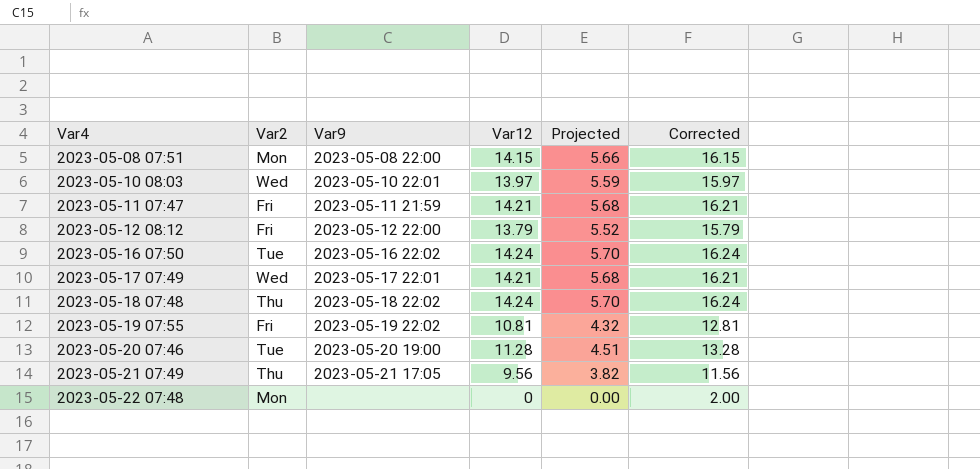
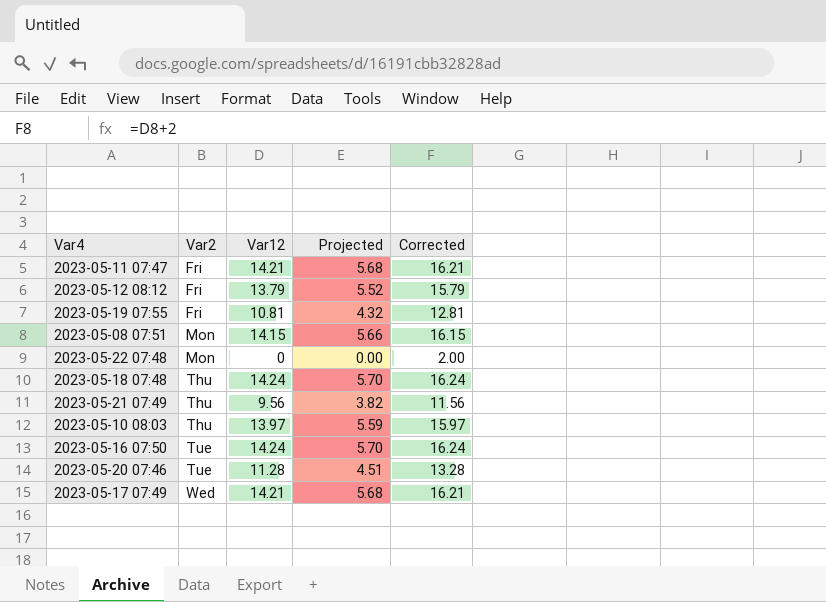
row order: Var4 ascending -> Var2 ascending
column Var9 | position: 3 -> none
2023-05-10 08:03 | Var2: Wed -> Thu

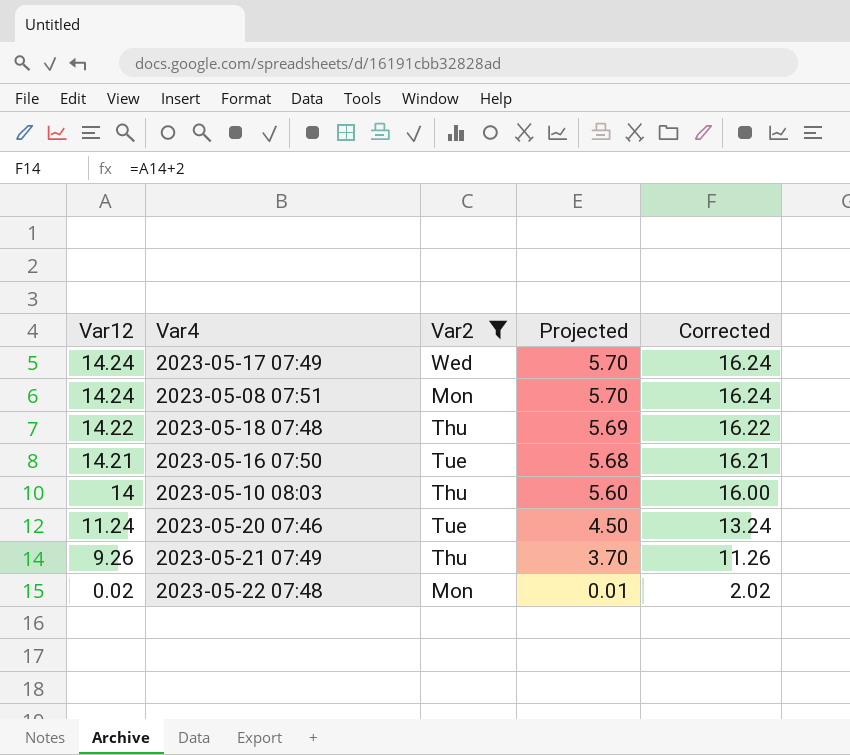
filter: none -> Var2 != Fri
row order: Var2 ascending -> Var12 descending
column Var12 | position: 3 -> 1
2023-05-17 07:49 | Var12: 14.21 -> 14.24
2023-05-17 07:49 | Projected: 5.68 -> 5.70
2023-05-17 07:49 | Corrected: 16.21 -> 16.24
2023-05-08 07:51 | Var12: 14.15 -> 14.24
2023-05-08 07:51 | Projected: 5.66 -> 5.70
2023-05-08 07:51 | Corrected: 16.15 -> 16.24
2023-05-18 07:48 | Var12: 14.24 -> 14.22
2023-05-18 07:48 | Projected: 5.70 -> 5.69
2023-05-18 07:48 | Corrected: 16.24 -> 16.22
2023-05-16 07:50 | Var12: 14.24 -> 14.21
2023-05-16 07:50 | Projected: 5.70 -> 5.68
2023-05-16 07:50 | Corrected: 16.24 -> 16.21
2023-05-10 08:03 | Var12: 13.97 -> 14
2023-05-10 08:03 | Projected: 5.59 -> 5.60
2023-05-10 08:03 | Corrected: 15.97 -> 16.00
2023-05-20 07:46 | Var12: 11.28 -> 11.24
2023-05-20 07:46 | Projected: 4.51 -> 4.50
2023-05-20 07:46 | Corrected: 13.28 -> 13.24
2023-05-21 07:49 | Var12: 9.56 -> 9.26
2023-05-21 07:49 | Projected: 3.82 -> 3.70
2023-05-21 07:49 | Corrected: 11.56 -> 11.26
2023-05-22 07:48 | Var12: 0 -> 0.02
2023-05-22 07:48 | Projected: 0.00 -> 0.01
2023-05-22 07:48 | Corrected: 2.00 -> 2.02

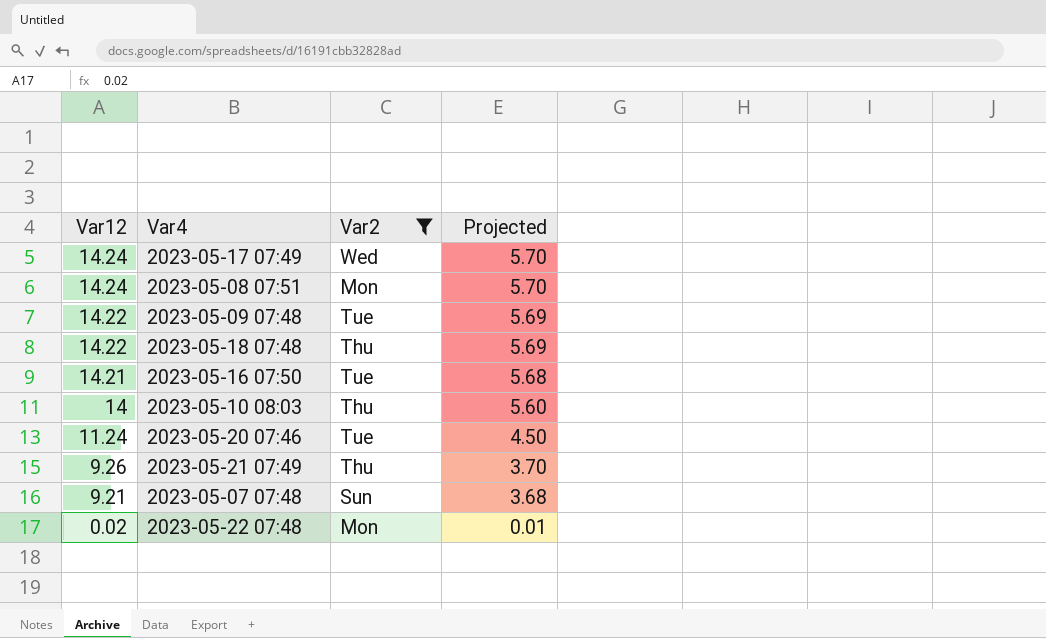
column Corrected | formula: [Var12] + 2 -> none
row 2023-05-09 07:48: none -> 14.22 | Tue | 5.69
row 2023-05-07 07:48: none -> 9.21 | Sun | 3.68

